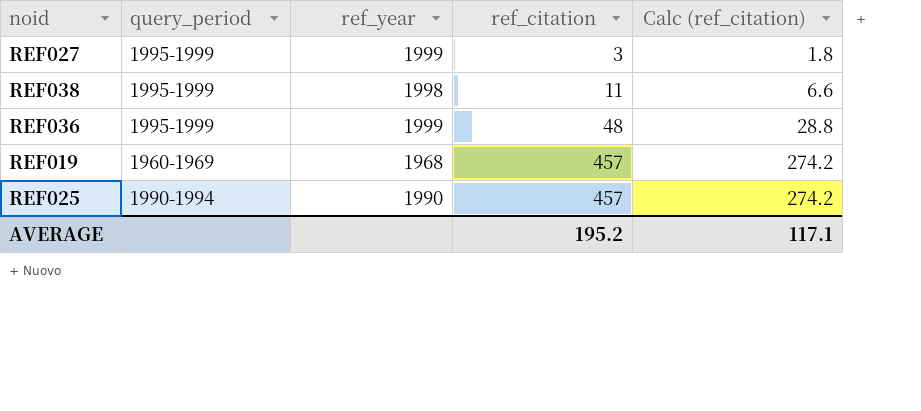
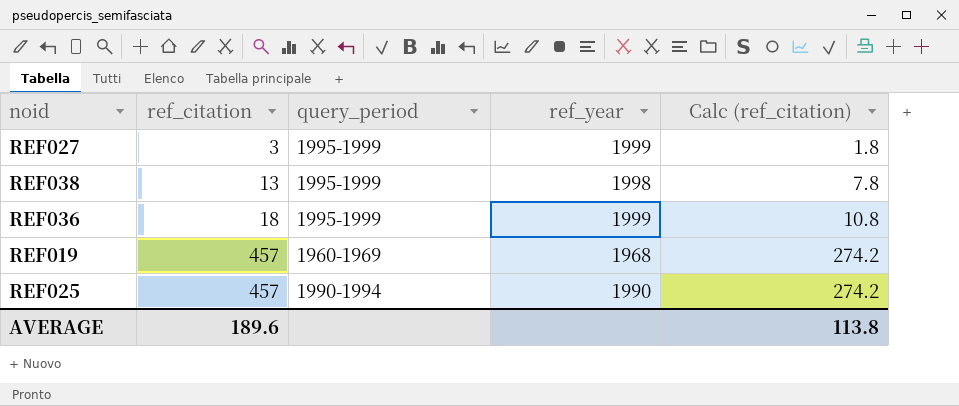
column ref_citation | position: 4 -> 2
REF038 | ref_citation: 11 -> 13
REF038 | Calc (ref_citation): 6.6 -> 7.8
REF036 | ref_citation: 48 -> 18
REF036 | Calc (ref_citation): 28.8 -> 10.8
AVERAGE | ref_citation: 195.2 -> 189.6
AVERAGE | Calc (ref_citation): 117.1 -> 113.8

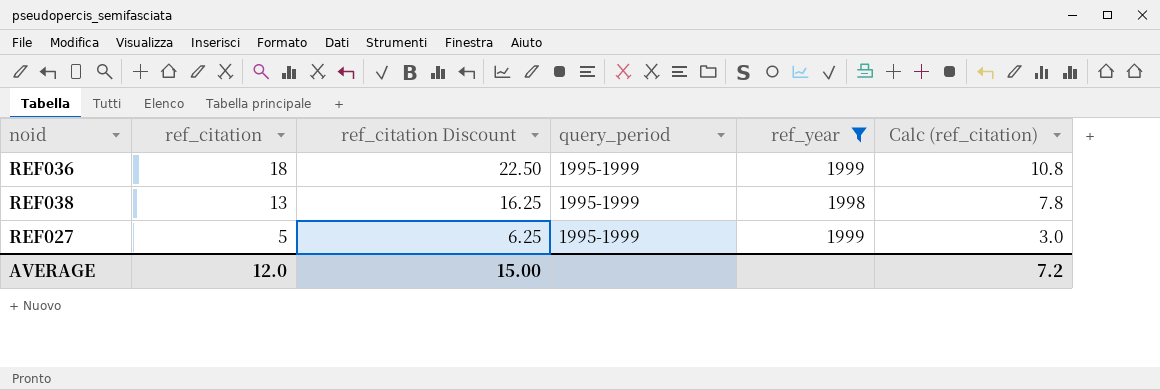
filter: none -> ref_year >= 1998
row order: ref_citation ascending -> ref_citation descending
column ref_citation Discount | formula: none -> [ref_citation] * 1.25
REF027 | ref_citation: 3 -> 5
REF027 | Calc (ref_citation): 1.8 -> 3.0
AVERAGE | ref_citation: 189.6 -> 12.0
AVERAGE | Calc (ref_citation): 113.8 -> 7.2

